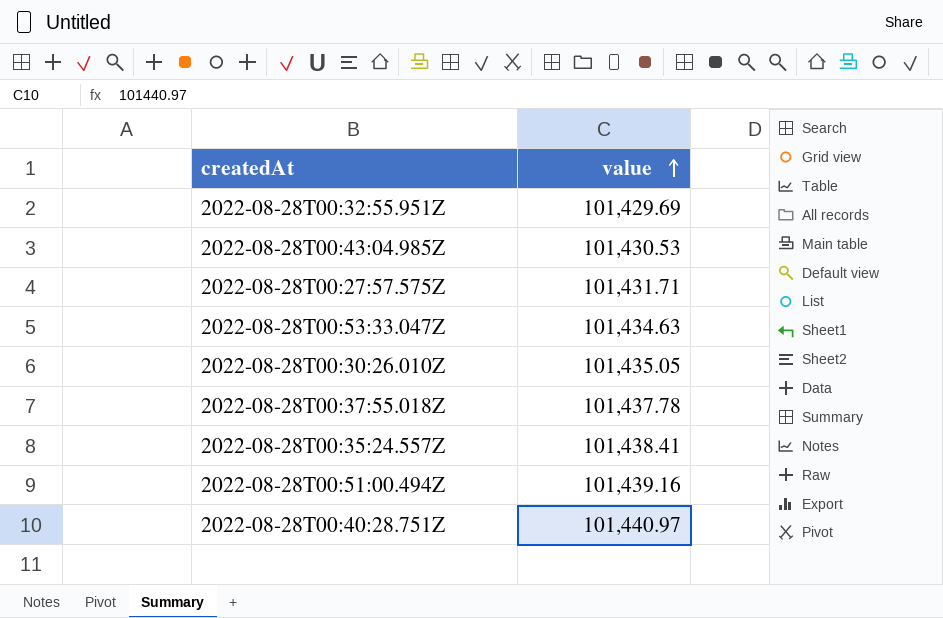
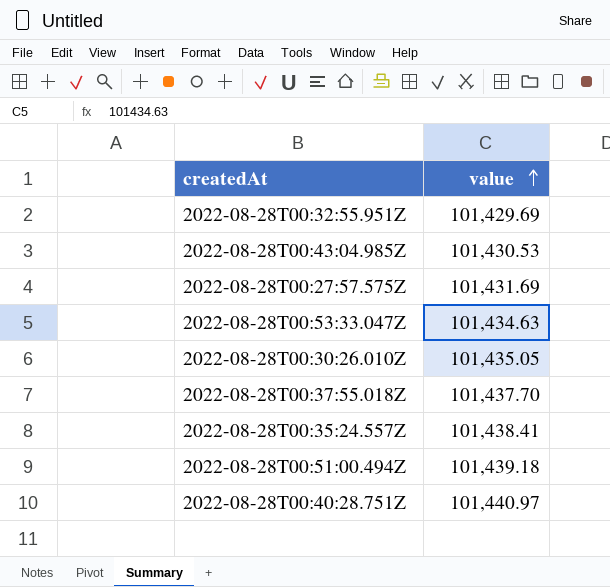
2022-08-28T00:27:57.575Z | value: 101,431.71 -> 101,431.69
2022-08-28T00:37:55.018Z | value: 101,437.78 -> 101,437.70
2022-08-28T00:51:00.494Z | value: 101,439.16 -> 101,439.18

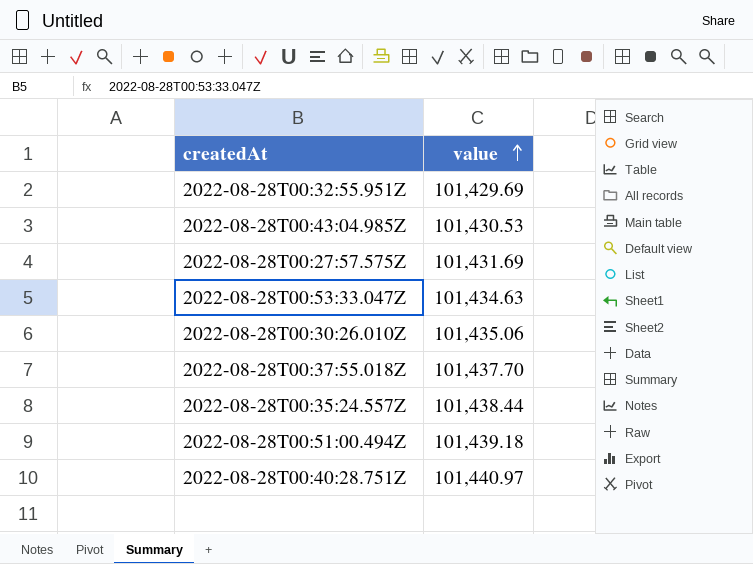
2022-08-28T00:30:26.010Z | value: 101,435.05 -> 101,435.06
2022-08-28T00:35:24.557Z | value: 101,438.41 -> 101,438.44

